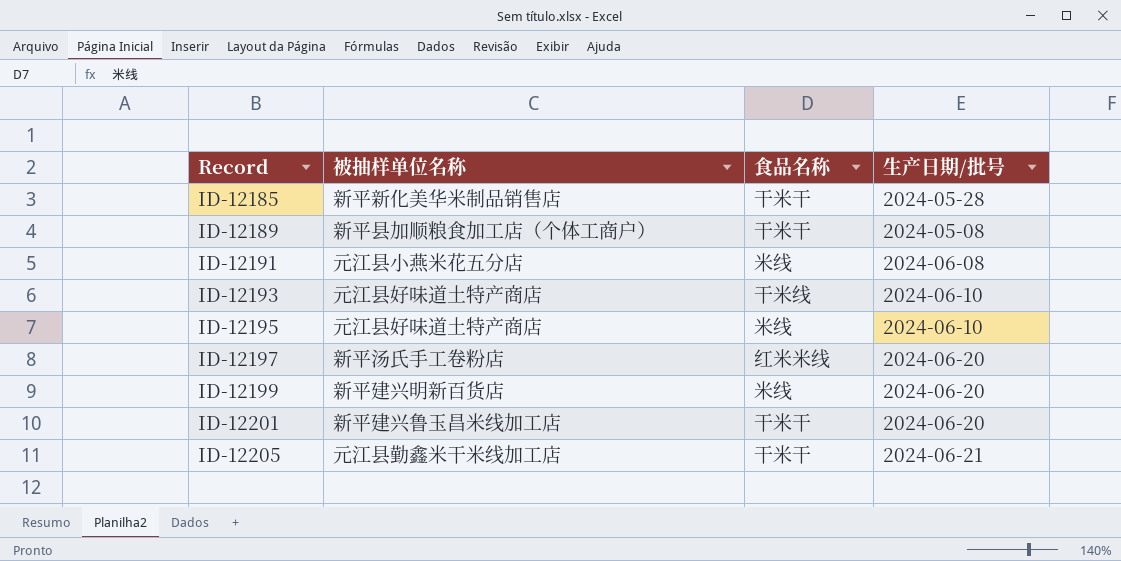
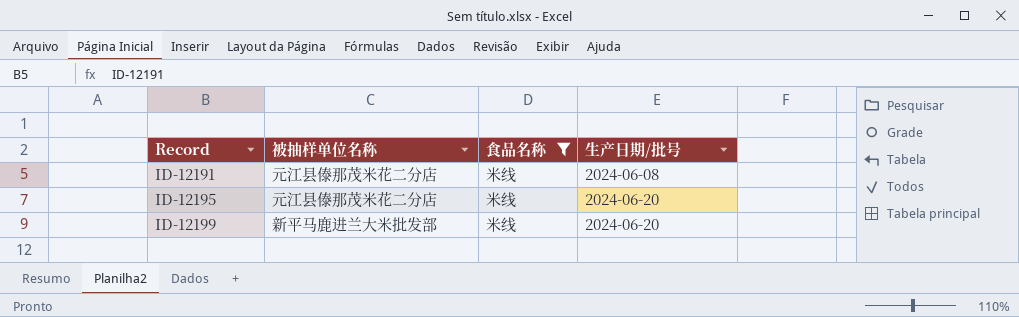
filter: none -> 食品名称 = 米线
ID-12191 | 被抽样单位名称: 元江县小燕米花五分店 -> 元江县傣那茂米花二分店
ID-12195 | 被抽样单位名称: 元江县好味道土特产商店 -> 元江县傣那茂米花二分店
ID-12195 | 生产日期/批号: 2024-06-10 -> 2024-06-20
ID-12199 | 被抽样单位名称: 新平建兴明新百货店 -> 新平马鹿进兰大米批发部

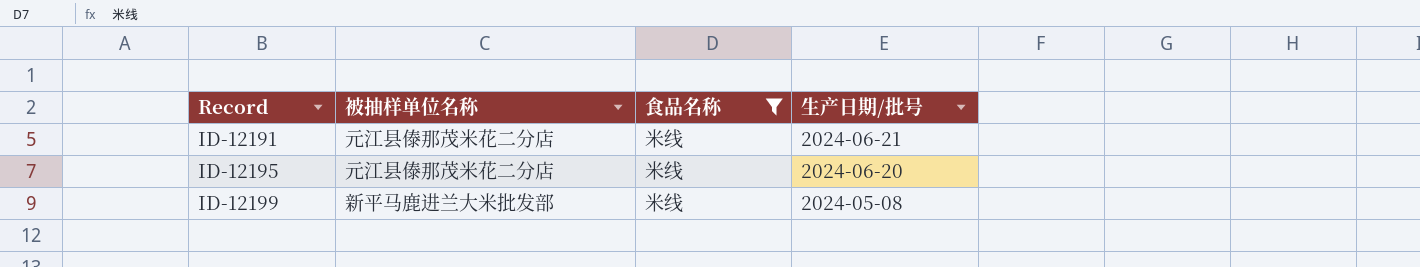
ID-12191 | 生产日期/批号: 2024-06-08 -> 2024-06-21
ID-12199 | 生产日期/批号: 2024-06-20 -> 2024-05-08

